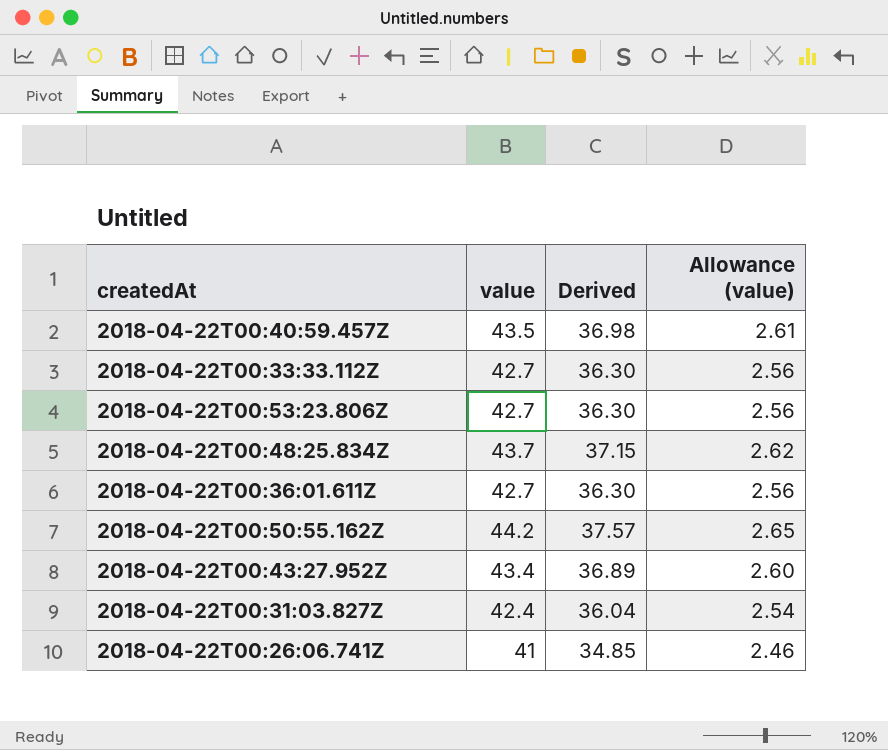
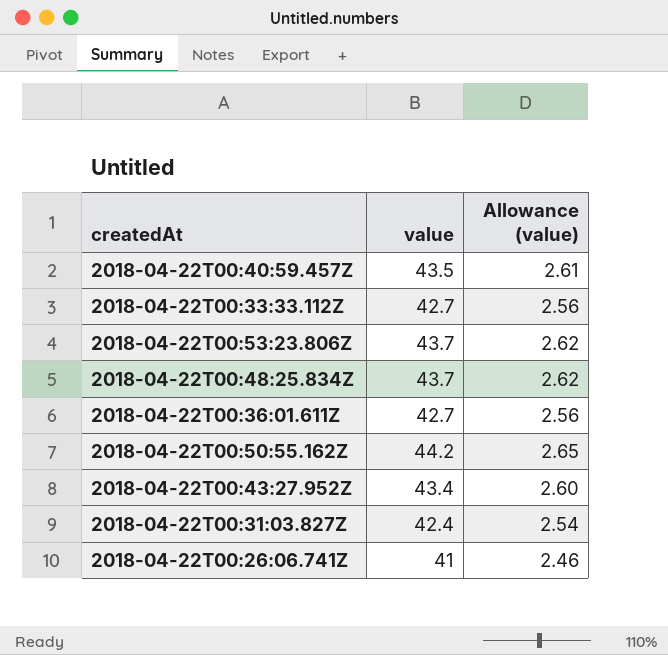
column Derived | formula: [value] * 0.85 -> none
2018-04-22T00:53:23.806Z | value: 42.7 -> 43.7
2018-04-22T00:53:23.806Z | Allowance (value): 2.56 -> 2.62

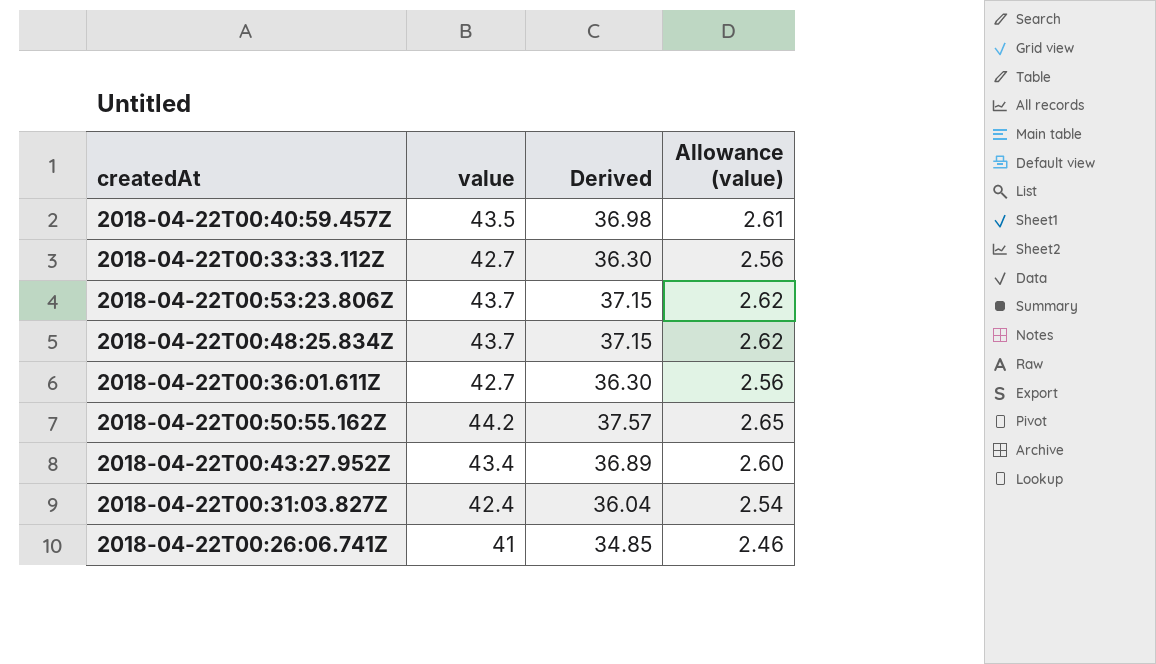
column Derived | formula: none -> [value] * 0.85

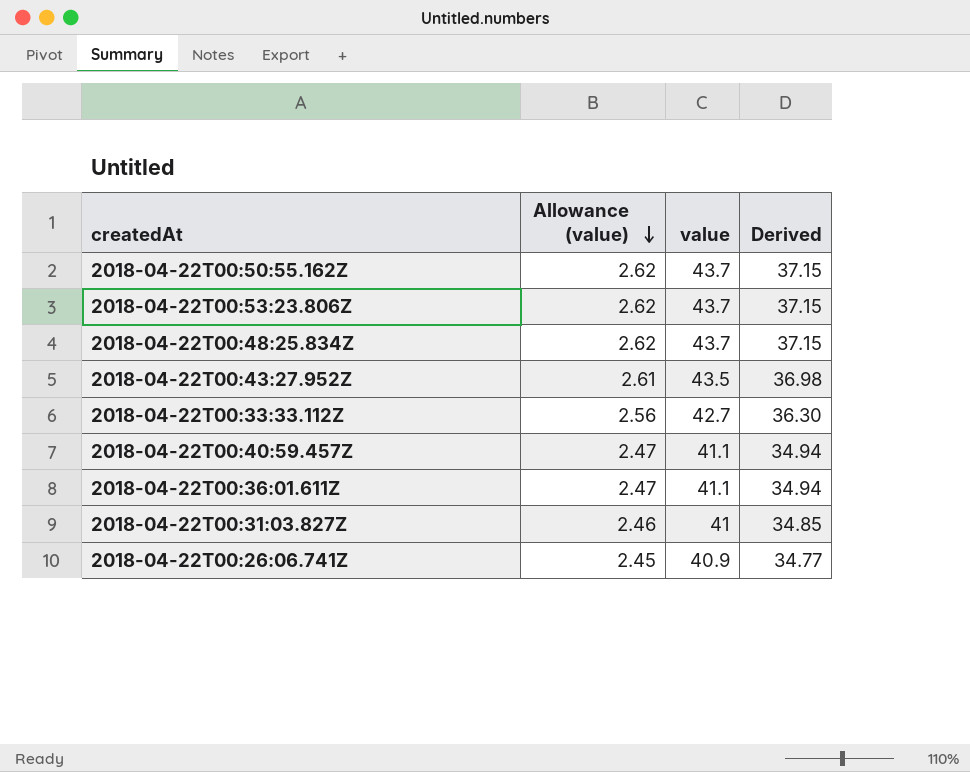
row order: none -> Allowance (value) descending
column Allowance (value) | position: 4 -> 2
2018-04-22T00:50:55.162Z | Allowance (value): 2.65 -> 2.62
2018-04-22T00:50:55.162Z | value: 44.2 -> 43.7
2018-04-22T00:50:55.162Z | Derived: 37.57 -> 37.15
2018-04-22T00:43:27.952Z | Allowance (value): 2.60 -> 2.61
2018-04-22T00:43:27.952Z | value: 43.4 -> 43.5
2018-04-22T00:43:27.952Z | Derived: 36.89 -> 36.98
2018-04-22T00:40:59.457Z | Allowance (value): 2.61 -> 2.47
2018-04-22T00:40:59.457Z | value: 43.5 -> 41.1
2018-04-22T00:40:59.457Z | Derived: 36.98 -> 34.94
2018-04-22T00:36:01.611Z | Allowance (value): 2.56 -> 2.47
2018-04-22T00:36:01.611Z | value: 42.7 -> 41.1
2018-04-22T00:36:01.611Z | Derived: 36.30 -> 34.94
2018-04-22T00:31:03.827Z | Allowance (value): 2.54 -> 2.46
2018-04-22T00:31:03.827Z | value: 42.4 -> 41
2018-04-22T00:31:03.827Z | Derived: 36.04 -> 34.85
2018-04-22T00:26:06.741Z | Allowance (value): 2.46 -> 2.45
2018-04-22T00:26:06.741Z | value: 41 -> 40.9
2018-04-22T00:26:06.741Z | Derived: 34.85 -> 34.77

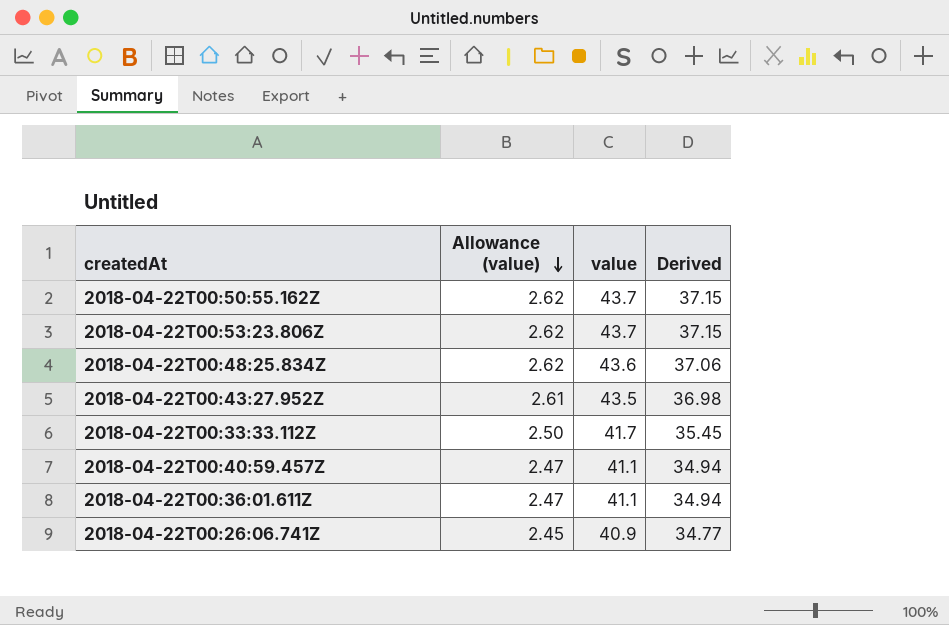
row 2018-04-22T00:31:03.827Z: 2.46 | 41 | 34.85 -> none
2018-04-22T00:48:25.834Z | value: 43.7 -> 43.6
2018-04-22T00:48:25.834Z | Derived: 37.15 -> 37.06
2018-04-22T00:33:33.112Z | Allowance (value): 2.56 -> 2.50
2018-04-22T00:33:33.112Z | value: 42.7 -> 41.7
2018-04-22T00:33:33.112Z | Derived: 36.30 -> 35.45

